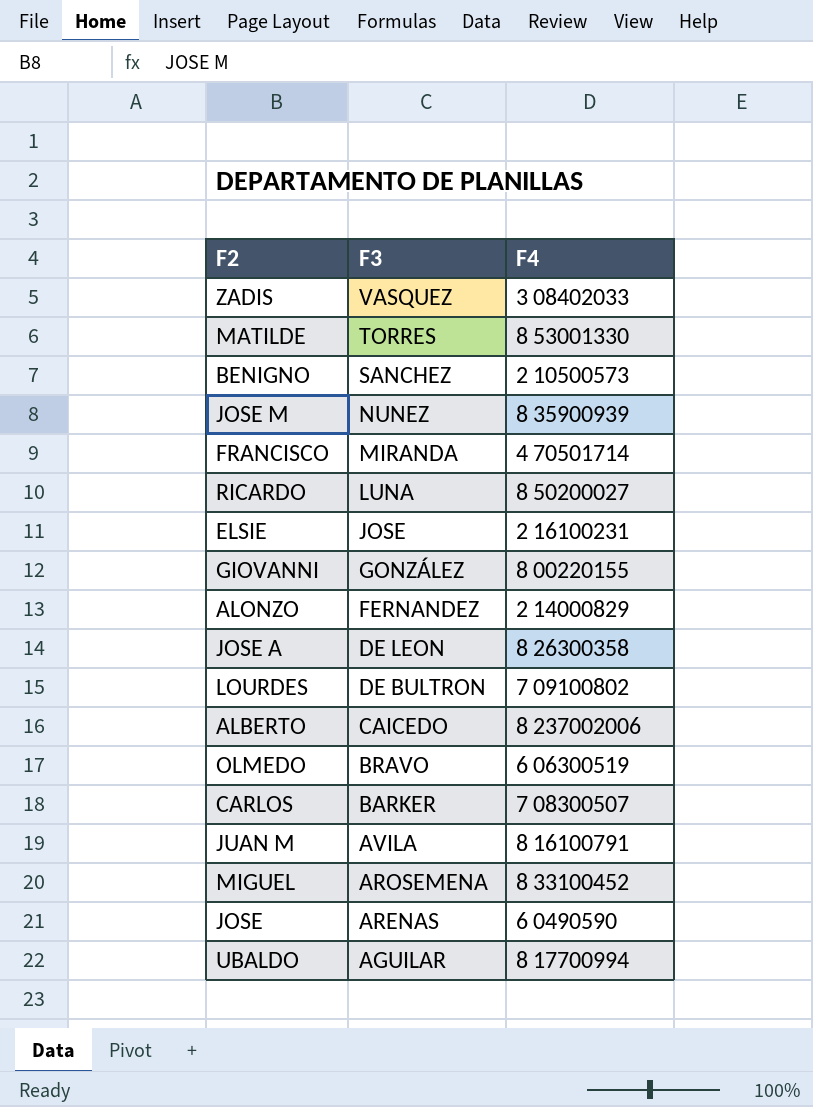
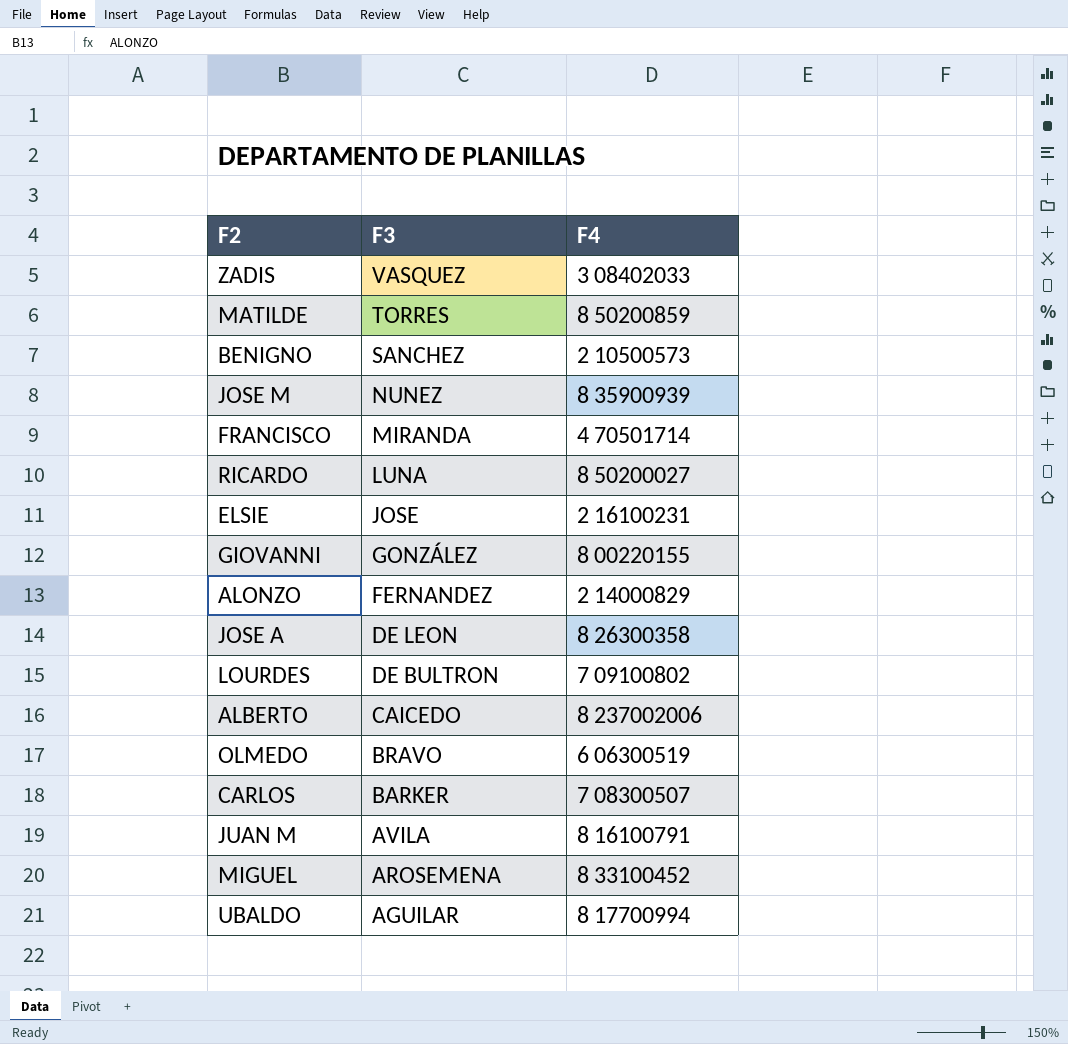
row JOSE: ARENAS | 6 0490590 -> none
MATILDE | F4: 8 53001330 -> 8 50200859

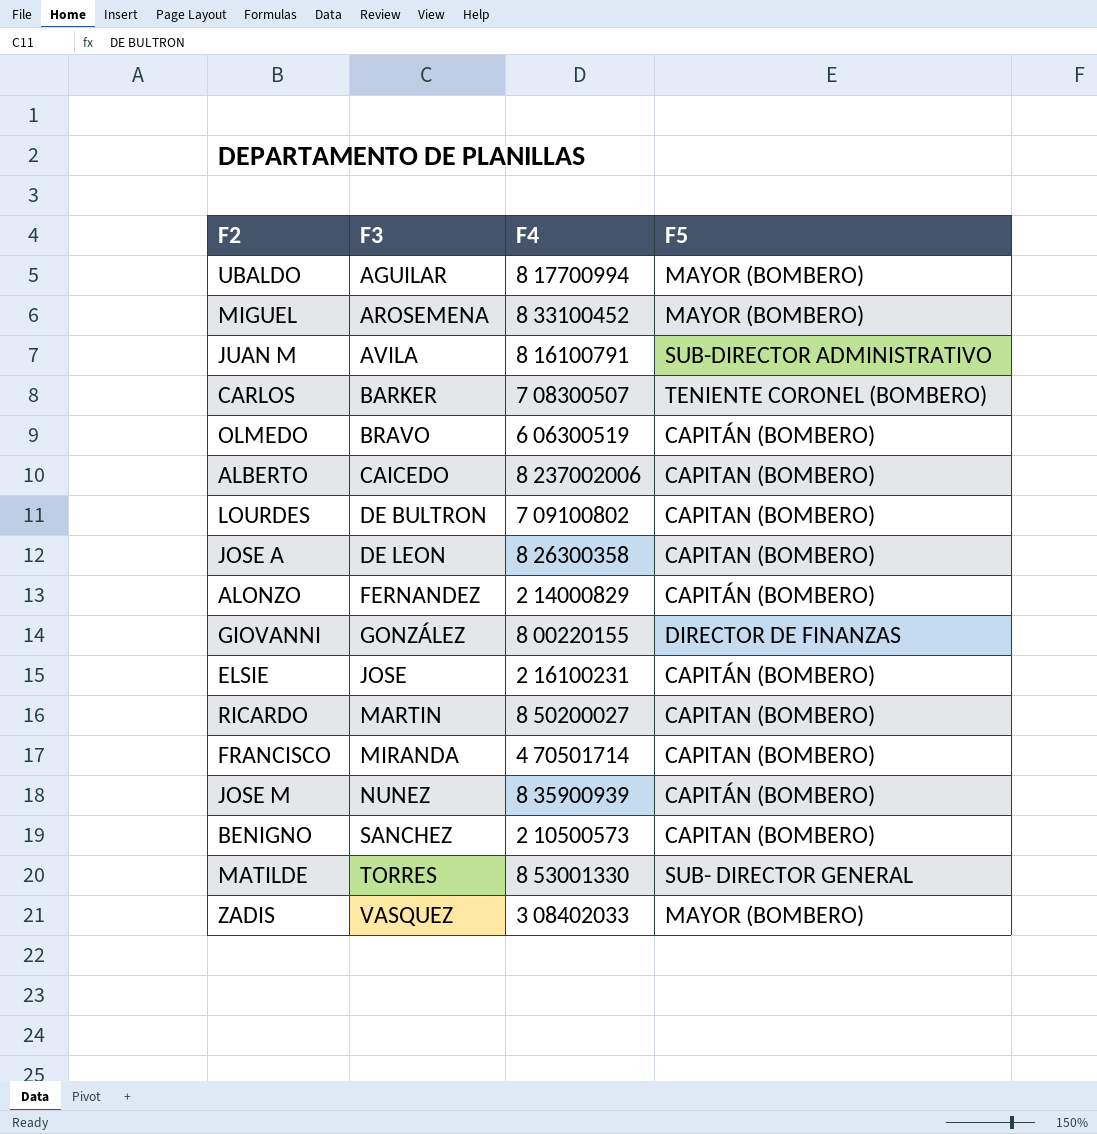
row order: F3 descending -> F3 ascending
column F5 | position: none -> 4
RICARDO | F3: LUNA -> MARTIN
MATILDE | F4: 8 50200859 -> 8 53001330

